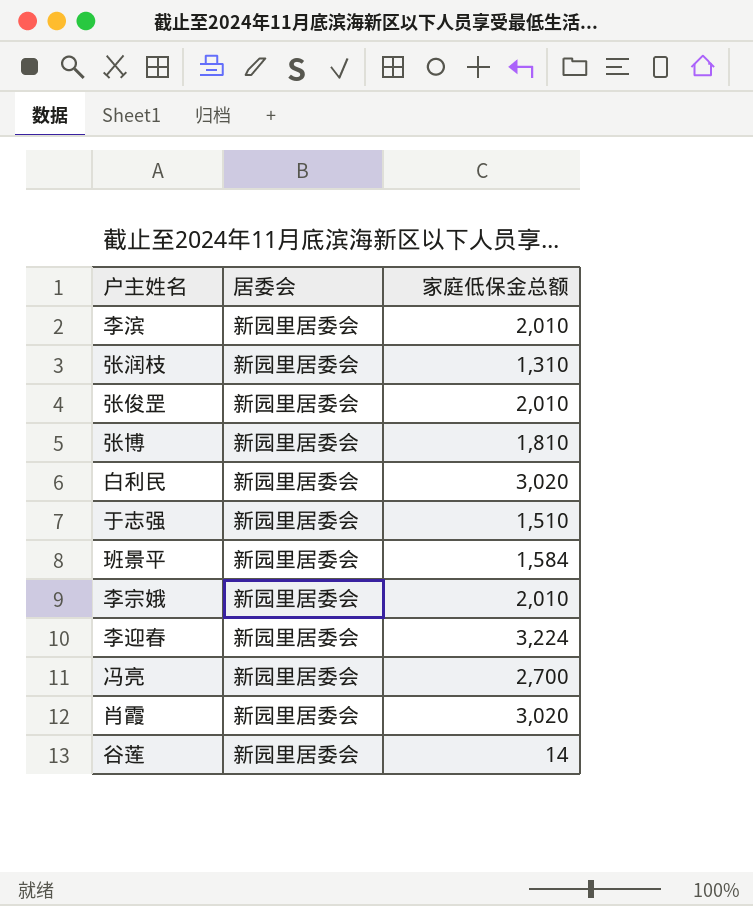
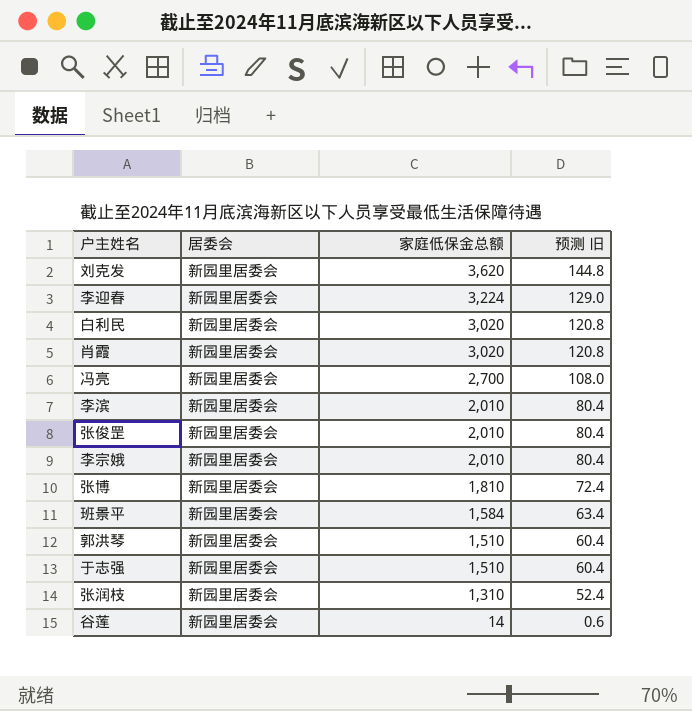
row order: none -> 家庭低保金总额 descending
column 预测 旧 | formula: none -> [家庭低保金总额] * 0.04
row 刘克发: none -> 新园里居委会 | 3,620 | 144.8
row 郭洪琴: none -> 新园里居委会 | 1,510 | 60.4

